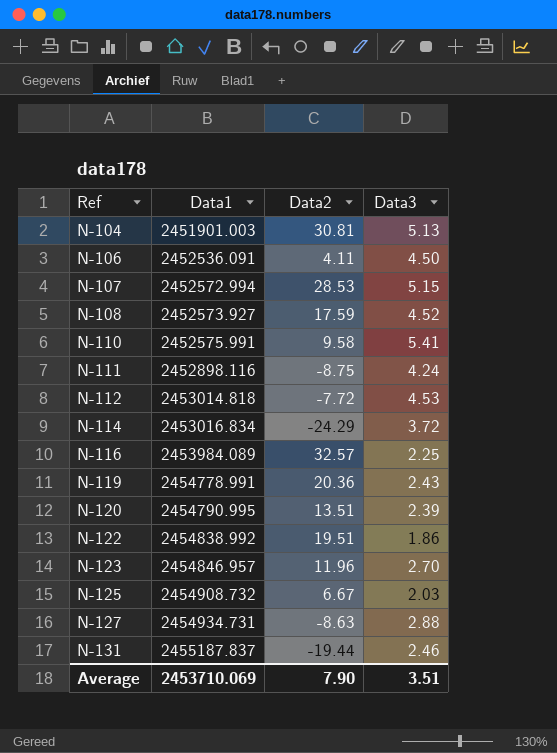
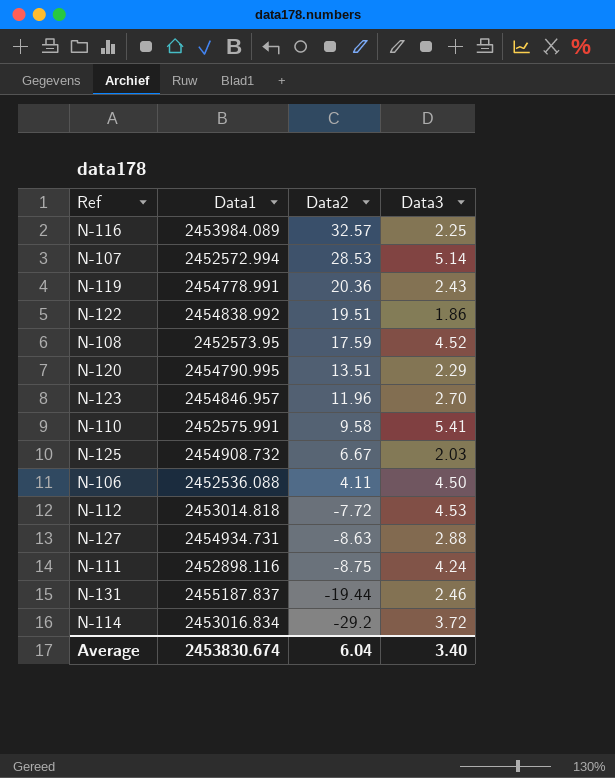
row order: Ref ascending -> Data2 descending
row N-104: 2451901.003 | 30.81 | 5.13 -> none
N-107 | Data3: 5.15 -> 5.14
N-108 | Data1: 2452573.927 -> 2452573.95
N-120 | Data3: 2.39 -> 2.29
N-106 | Data1: 2452536.091 -> 2452536.088
N-114 | Data2: -24.29 -> -29.2
Average | Data1: 2453710.069 -> 2453830.674
Average | Data2: 7.90 -> 6.04
Average | Data3: 3.51 -> 3.40

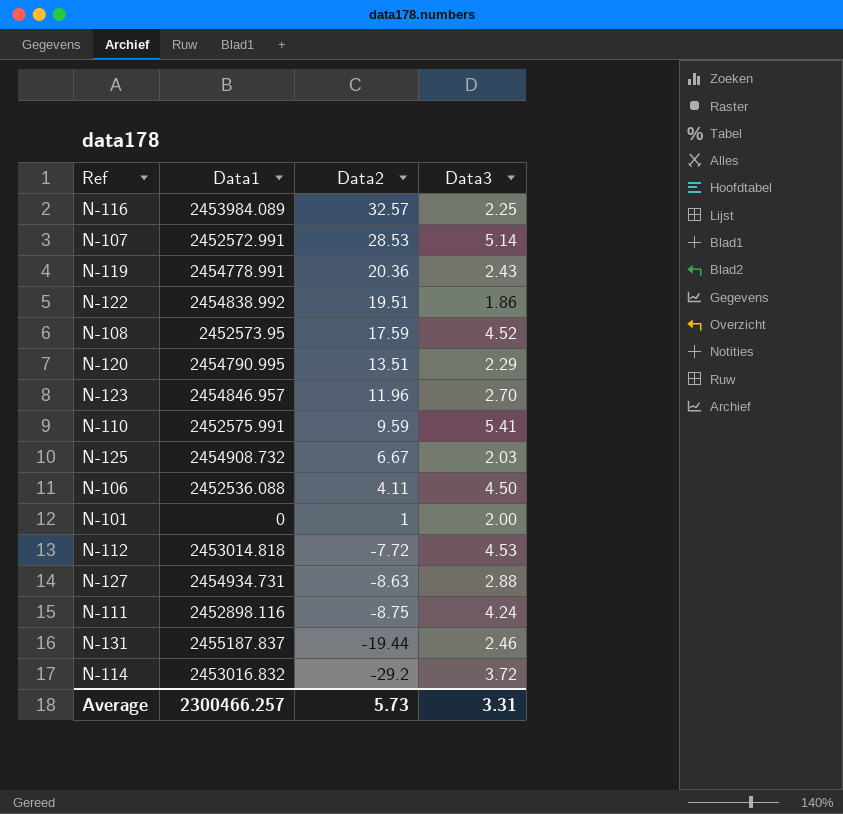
N-107 | Data1: 2452572.994 -> 2452572.991
N-110 | Data2: 9.58 -> 9.59
row N-101: none -> 0 | 1 | 2.00
N-114 | Data1: 2453016.834 -> 2453016.832
Average | Data1: 2453830.674 -> 2300466.257
Average | Data2: 6.04 -> 5.73
Average | Data3: 3.40 -> 3.31

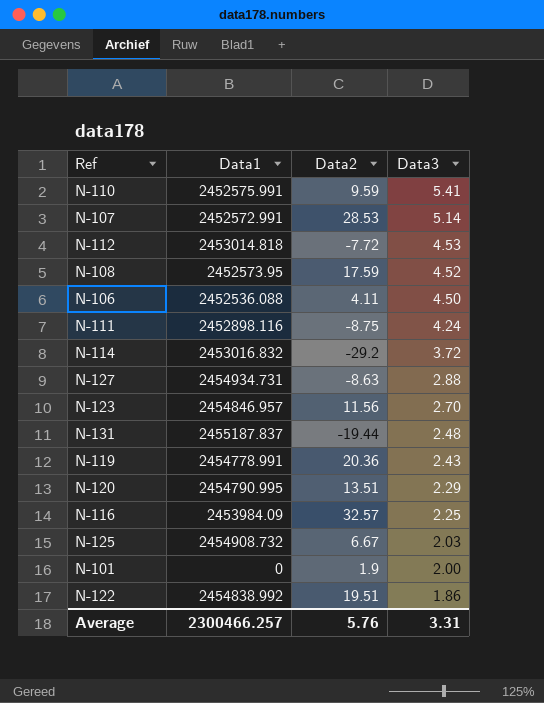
row order: Data2 descending -> Data3 descending
N-123 | Data2: 11.96 -> 11.56
N-131 | Data3: 2.46 -> 2.48
N-116 | Data1: 2453984.089 -> 2453984.09
N-101 | Data2: 1 -> 1.9
Average | Data2: 5.73 -> 5.76

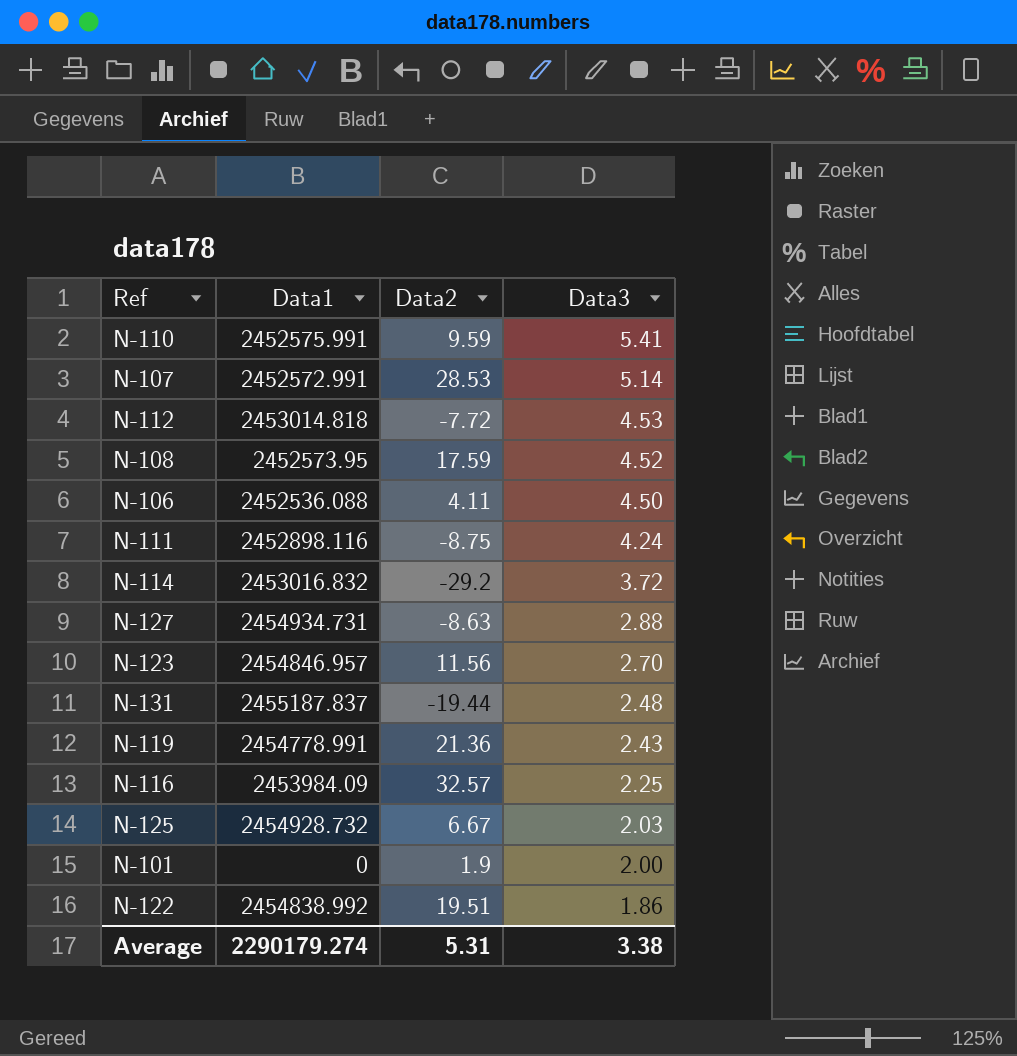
row N-120: 2454790.995 | 13.51 | 2.29 -> none
N-119 | Data2: 20.36 -> 21.36
N-125 | Data1: 2454908.732 -> 2454928.732
Average | Data1: 2300466.257 -> 2290179.274
Average | Data2: 5.76 -> 5.31
Average | Data3: 3.31 -> 3.38

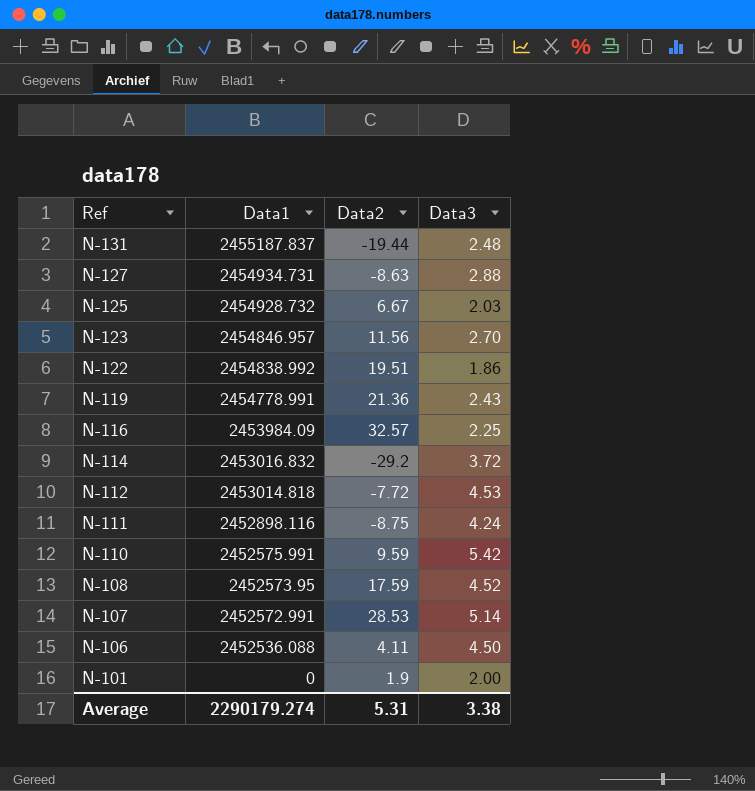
row order: Data3 descending -> Ref descending
N-110 | Data3: 5.41 -> 5.42

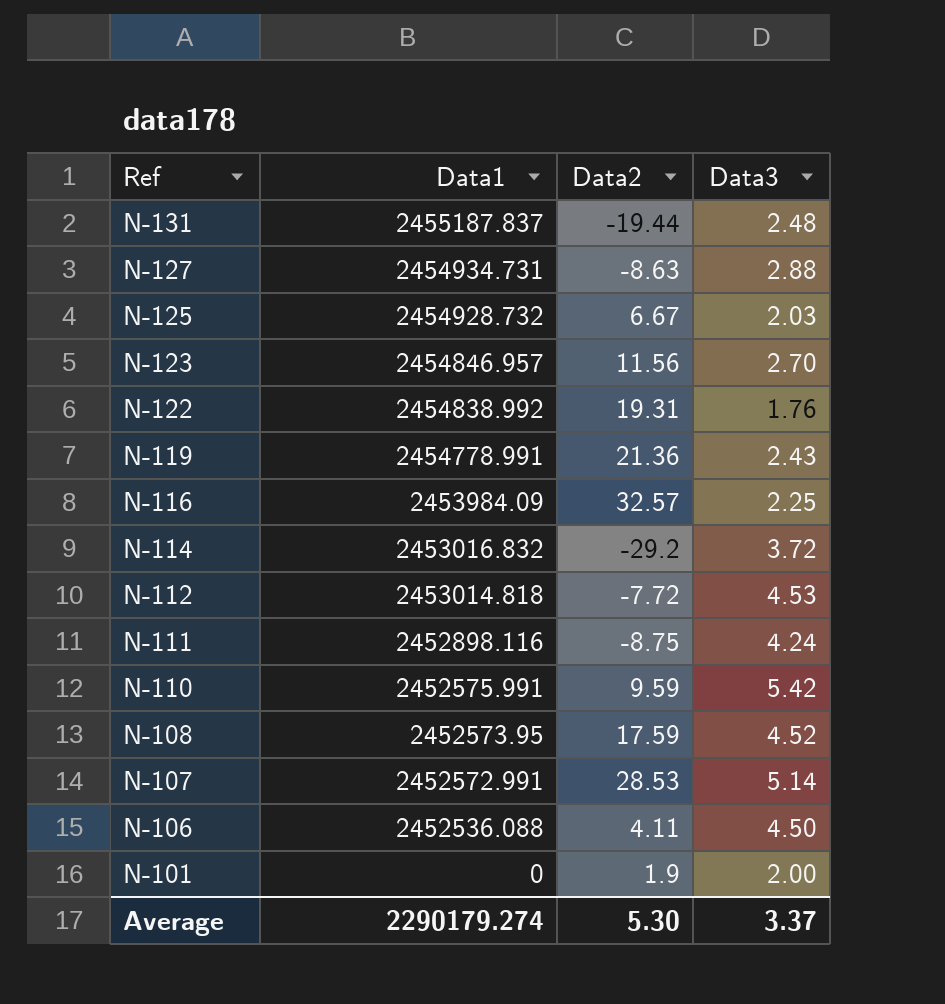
N-122 | Data2: 19.51 -> 19.31
N-122 | Data3: 1.86 -> 1.76
Average | Data2: 5.31 -> 5.30
Average | Data3: 3.38 -> 3.37

